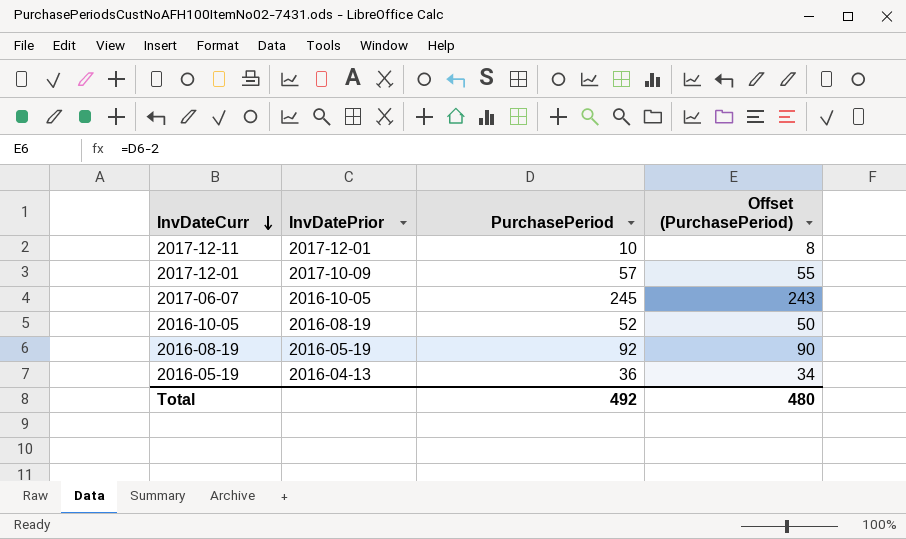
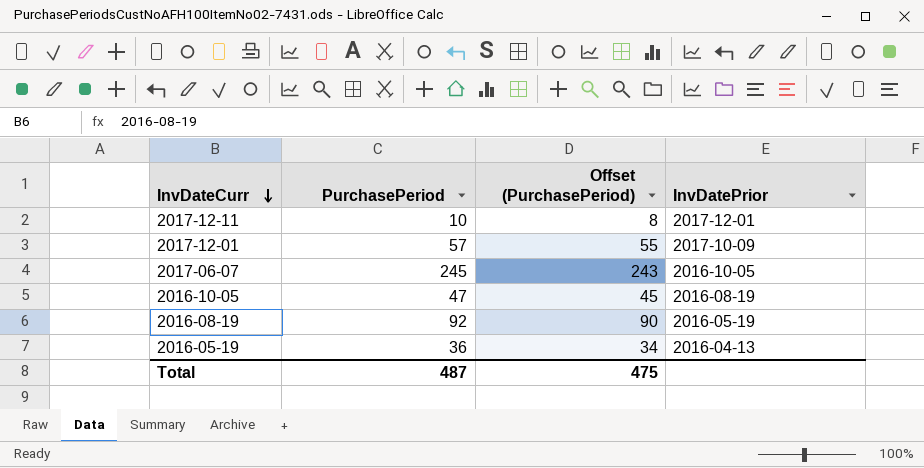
column InvDatePrior | position: 2 -> 4
2016-10-05 | PurchasePeriod: 52 -> 47
2016-10-05 | Offset (PurchasePeriod): 50 -> 45
Total | PurchasePeriod: 492 -> 487
Total | Offset (PurchasePeriod): 480 -> 475

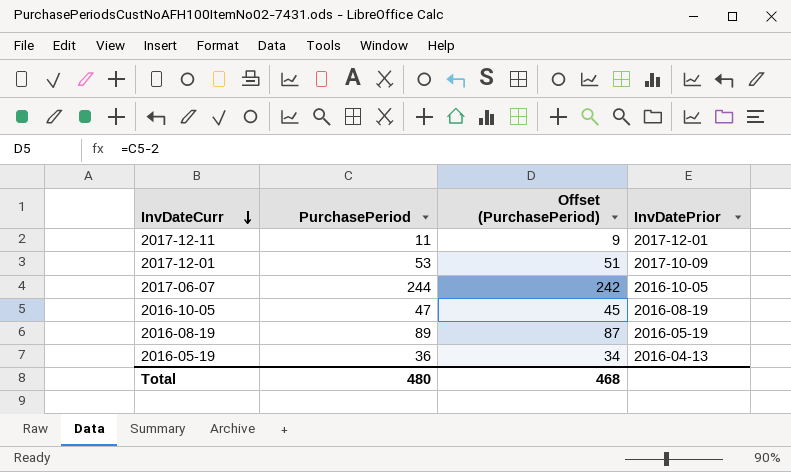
2017-12-11 | PurchasePeriod: 10 -> 11
2017-12-11 | Offset (PurchasePeriod): 8 -> 9
2017-12-01 | PurchasePeriod: 57 -> 53
2017-12-01 | Offset (PurchasePeriod): 55 -> 51
2017-06-07 | PurchasePeriod: 245 -> 244
2017-06-07 | Offset (PurchasePeriod): 243 -> 242
2016-08-19 | PurchasePeriod: 92 -> 89
2016-08-19 | Offset (PurchasePeriod): 90 -> 87
Total | PurchasePeriod: 487 -> 480
Total | Offset (PurchasePeriod): 475 -> 468

